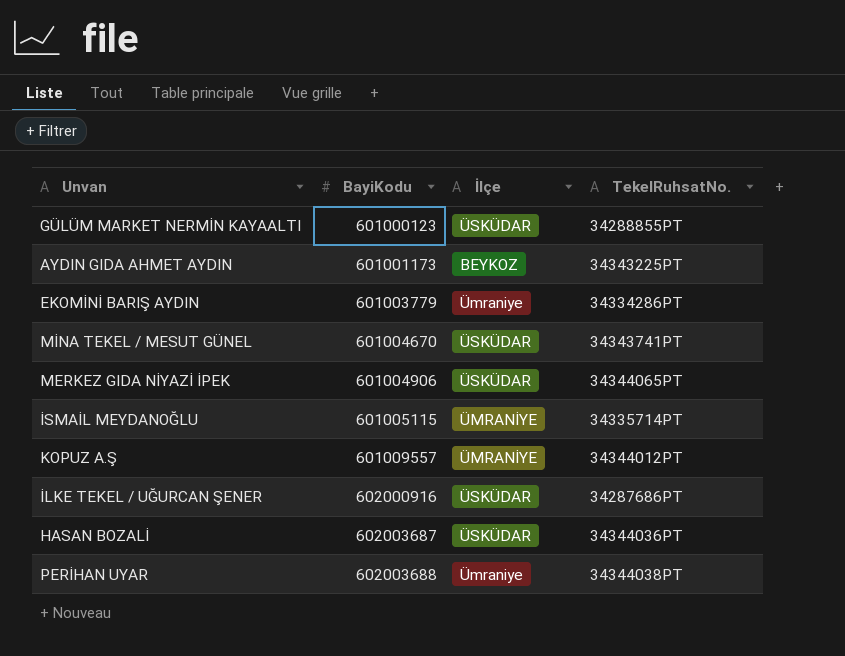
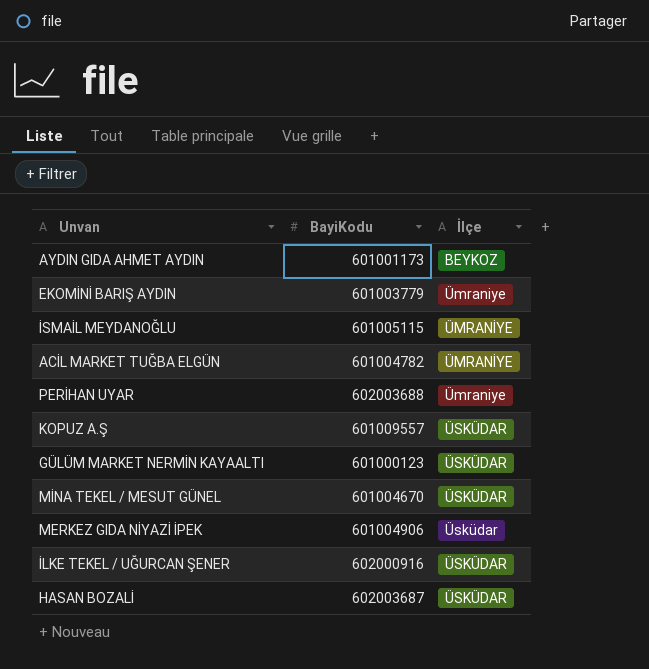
row order: BayiKodu ascending -> İlçe ascending
column TekelRuhsatNo. | position: 4 -> none
row ACİL MARKET TUĞBA ELGÜN: none -> 601004782 | ÜMRANİYE
KOPUZ A.Ş | İlçe: ÜMRANİYE -> ÜSKÜDAR
MERKEZ GIDA NİYAZİ İPEK | İlçe: ÜSKÜDAR -> Üsküdar

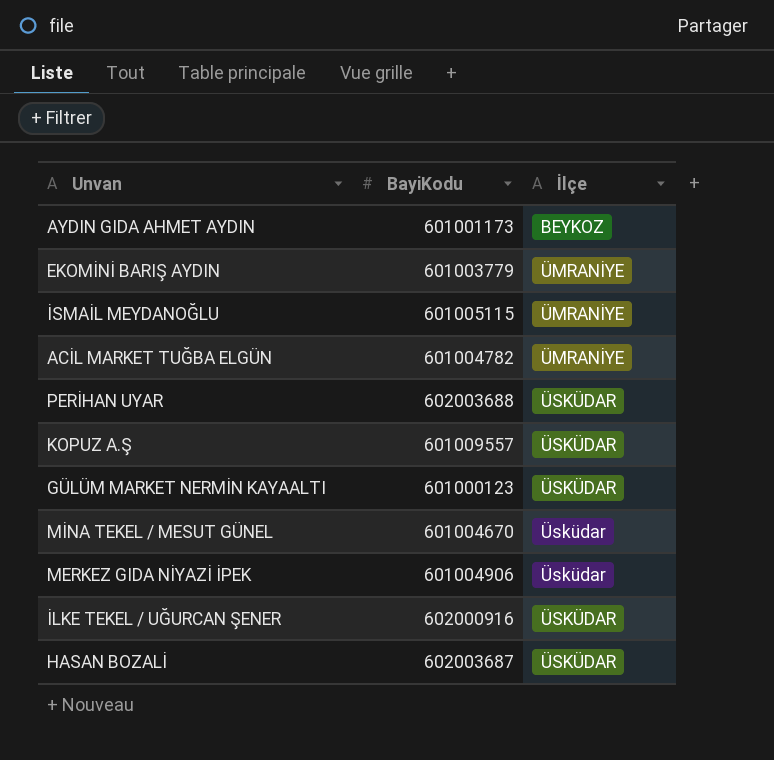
EKOMİNİ BARIŞ AYDIN | İlçe: Ümraniye -> ÜMRANİYE
PERİHAN UYAR | İlçe: Ümraniye -> ÜSKÜDAR
MİNA TEKEL / MESUT GÜNEL | İlçe: ÜSKÜDAR -> Üsküdar

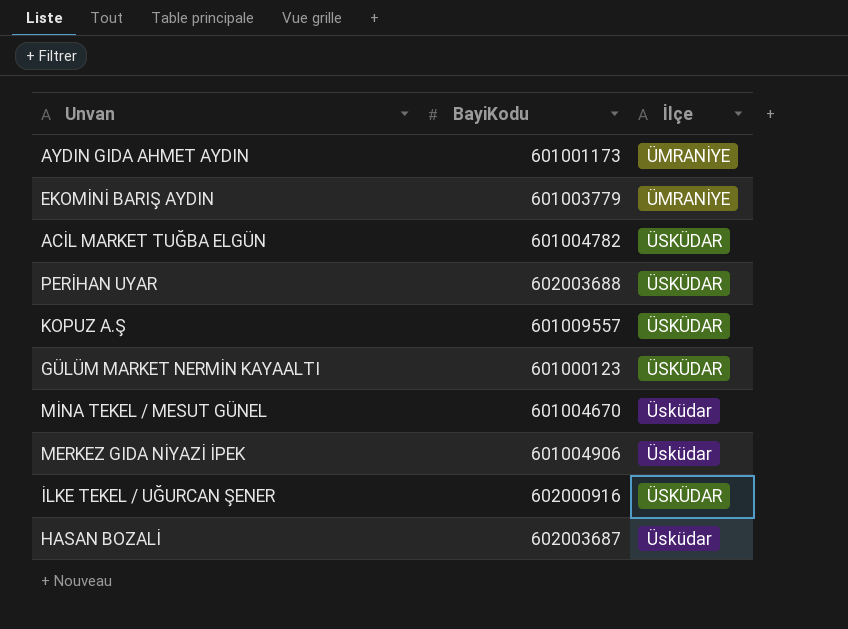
row İSMAİL MEYDANOĞLU: 601005115 | ÜMRANİYE -> none
AYDIN GIDA AHMET AYDIN | İlçe: BEYKOZ -> ÜMRANİYE
ACİL MARKET TUĞBA ELGÜN | İlçe: ÜMRANİYE -> ÜSKÜDAR
HASAN BOZALİ | İlçe: ÜSKÜDAR -> Üsküdar

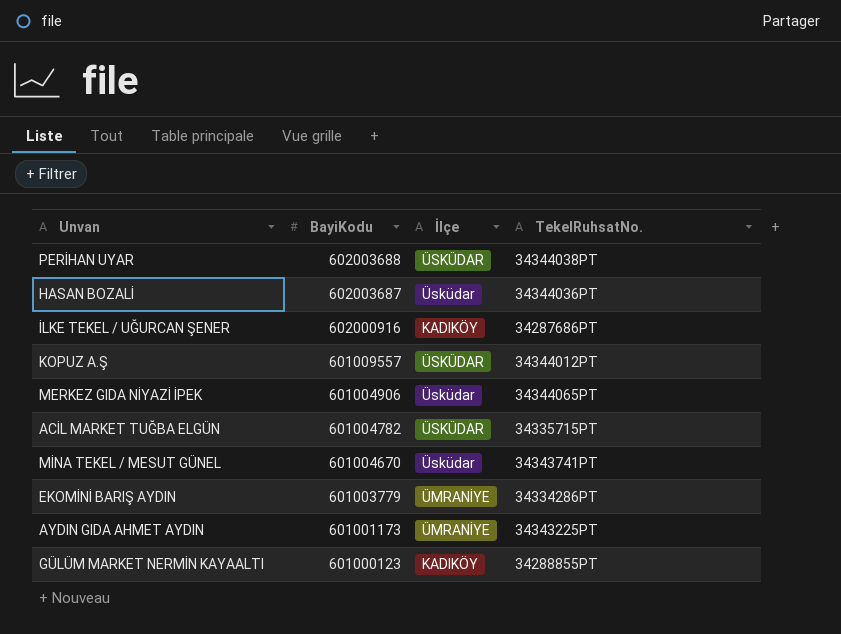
row order: İlçe ascending -> BayiKodu descending
column TekelRuhsatNo. | position: none -> 4
İLKE TEKEL / UĞURCAN ŞENER | İlçe: ÜSKÜDAR -> KADIKÖY
GÜLÜM MARKET NERMİN KAYAALTI | İlçe: ÜSKÜDAR -> KADIKÖY

